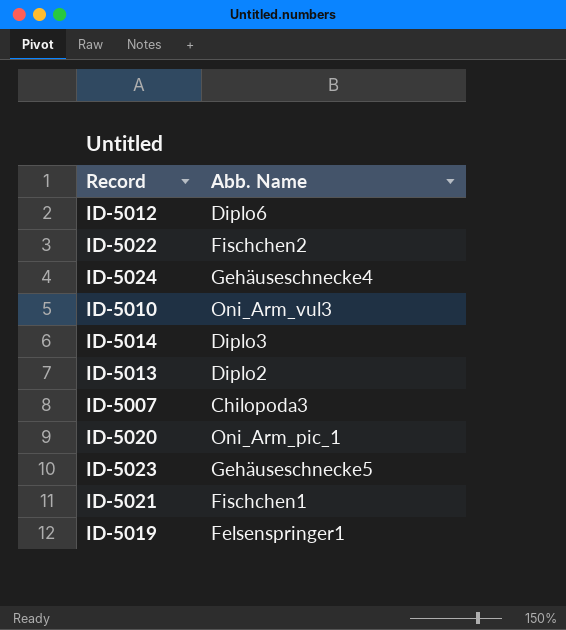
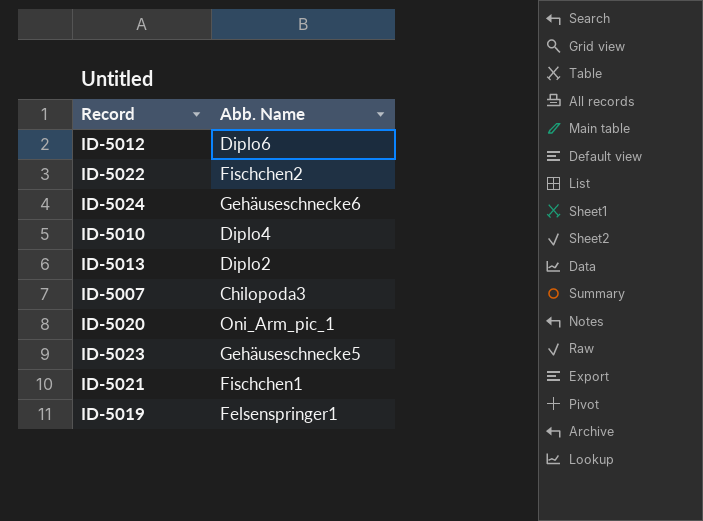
row ID-5014: Diplo3 -> none
ID-5024 | Abb. Name: Gehäuseschnecke4 -> Gehäuseschnecke6
ID-5010 | Abb. Name: Oni_Arm_vul3 -> Diplo4

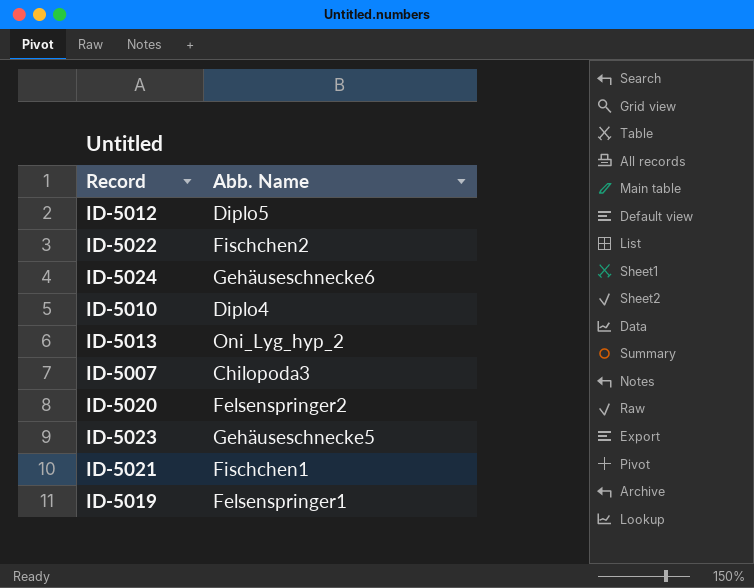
ID-5012 | Abb. Name: Diplo6 -> Diplo5
ID-5013 | Abb. Name: Diplo2 -> Oni_Lyg_hyp_2
ID-5020 | Abb. Name: Oni_Arm_pic_1 -> Felsenspringer2

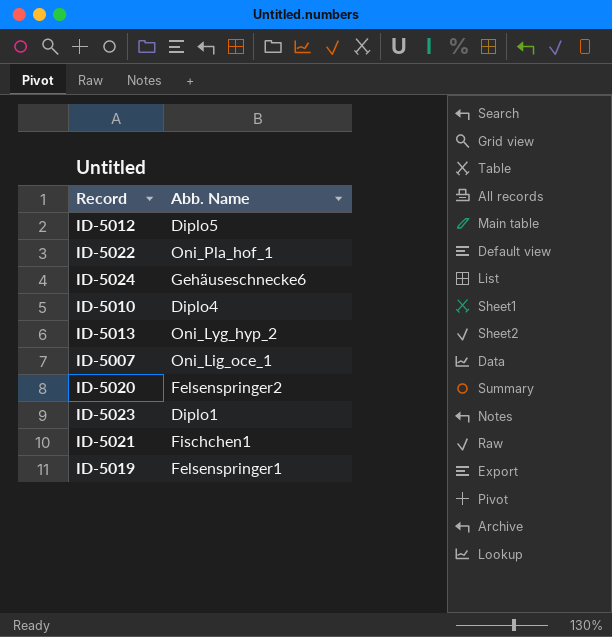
ID-5022 | Abb. Name: Fischchen2 -> Oni_Pla_hof_1
ID-5007 | Abb. Name: Chilopoda3 -> Oni_Lig_oce_1
ID-5023 | Abb. Name: Gehäuseschnecke5 -> Diplo1

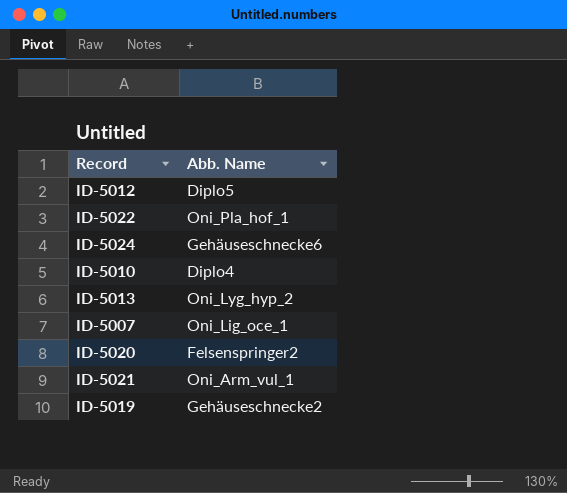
row ID-5023: Diplo1 -> none
ID-5021 | Abb. Name: Fischchen1 -> Oni_Arm_vul_1
ID-5019 | Abb. Name: Felsenspringer1 -> Gehäuseschnecke2

